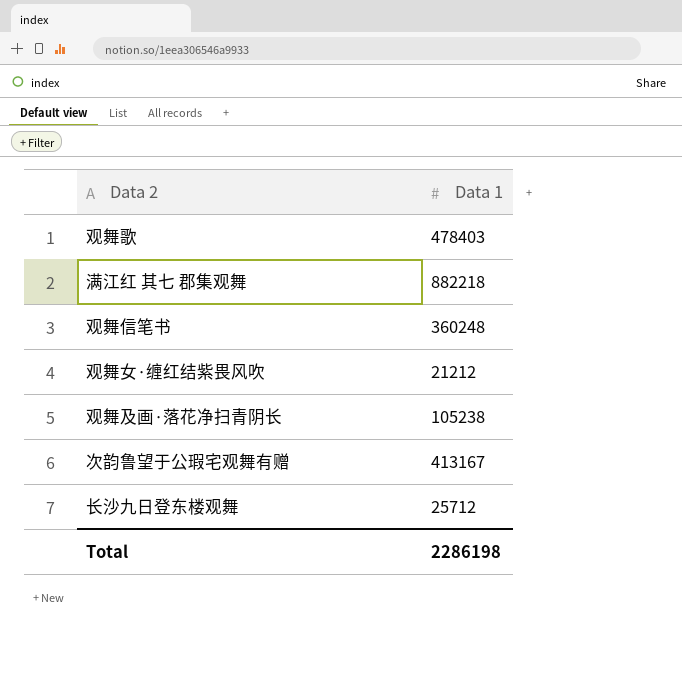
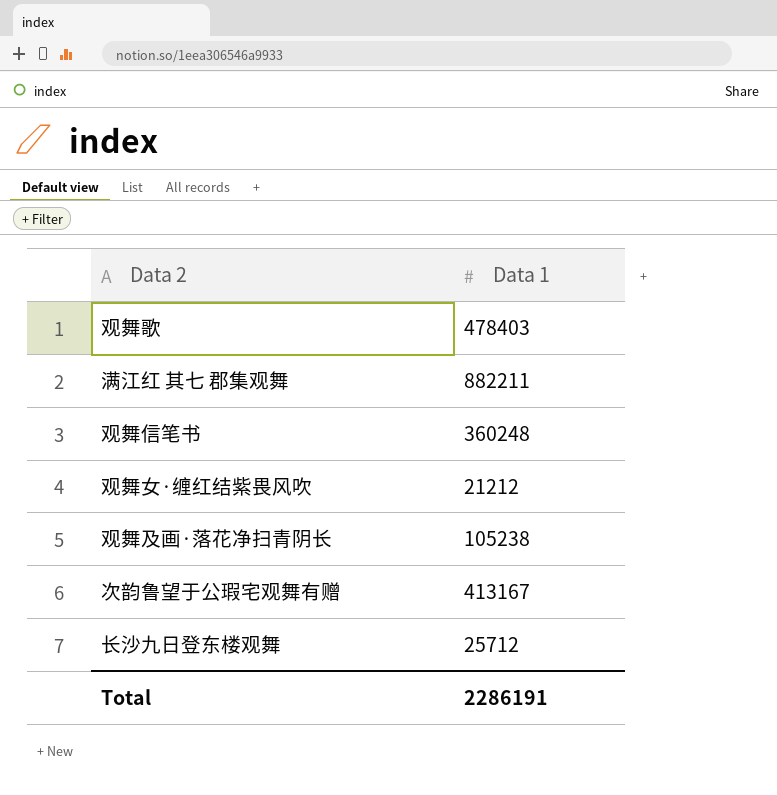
满江红 其七 郡集观舞 | Data 1: 882218 -> 882211
Total | Data 1: 2286198 -> 2286191

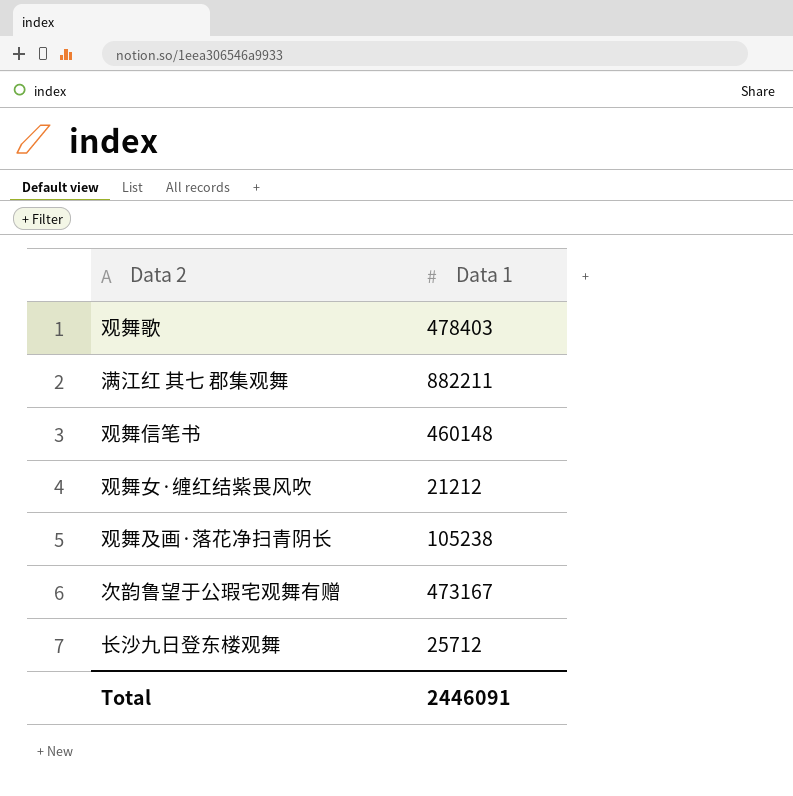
观舞信笔书 | Data 1: 360248 -> 460148
次韵鲁望于公瑕宅观舞有赠 | Data 1: 413167 -> 473167
Total | Data 1: 2286191 -> 2446091

